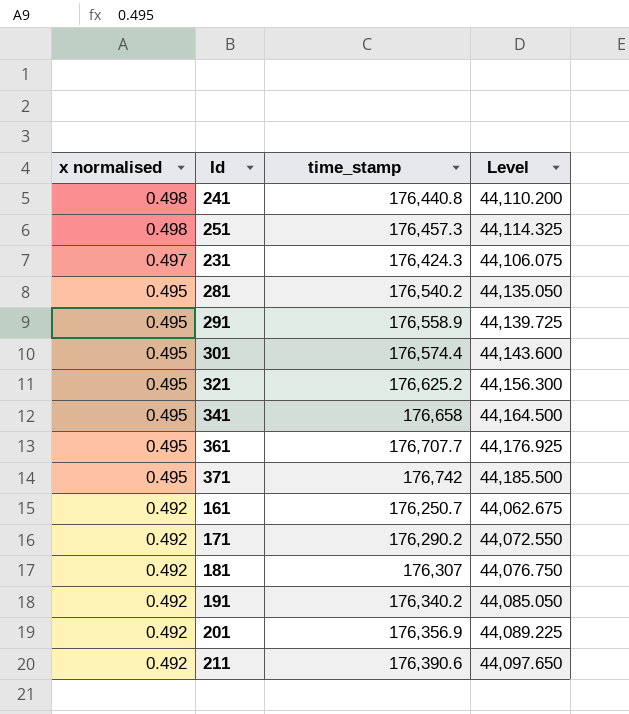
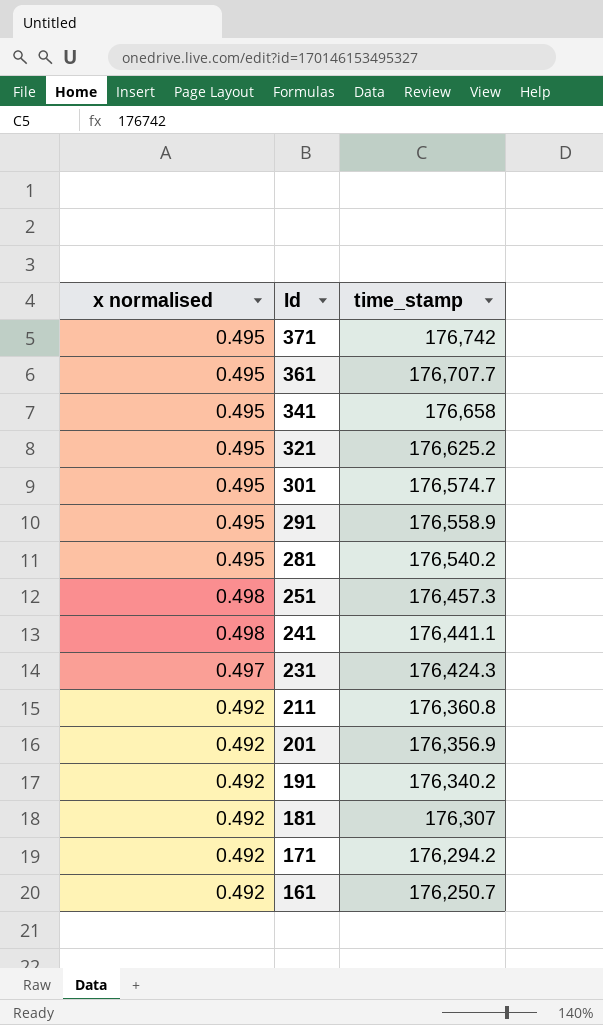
row order: x normalised descending -> Id descending
column Level | formula: [time_stamp] * 0.25 -> none
301 | time_stamp: 176,574.4 -> 176,574.7
241 | time_stamp: 176,440.8 -> 176,441.1
211 | time_stamp: 176,390.6 -> 176,360.8
171 | time_stamp: 176,290.2 -> 176,294.2

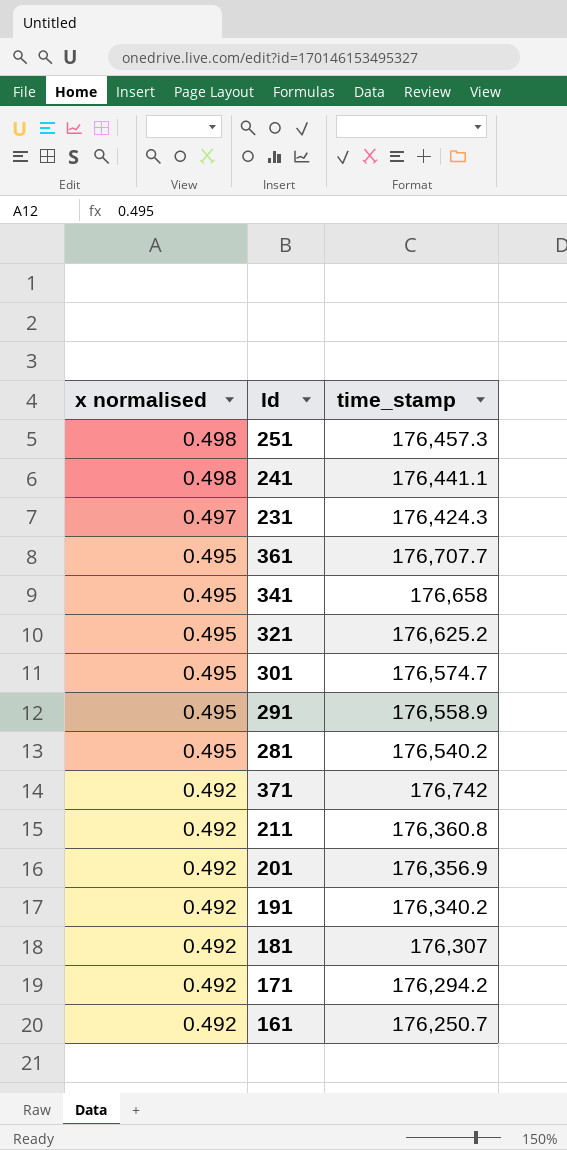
row order: Id descending -> x normalised descending
371 | x normalised: 0.495 -> 0.492

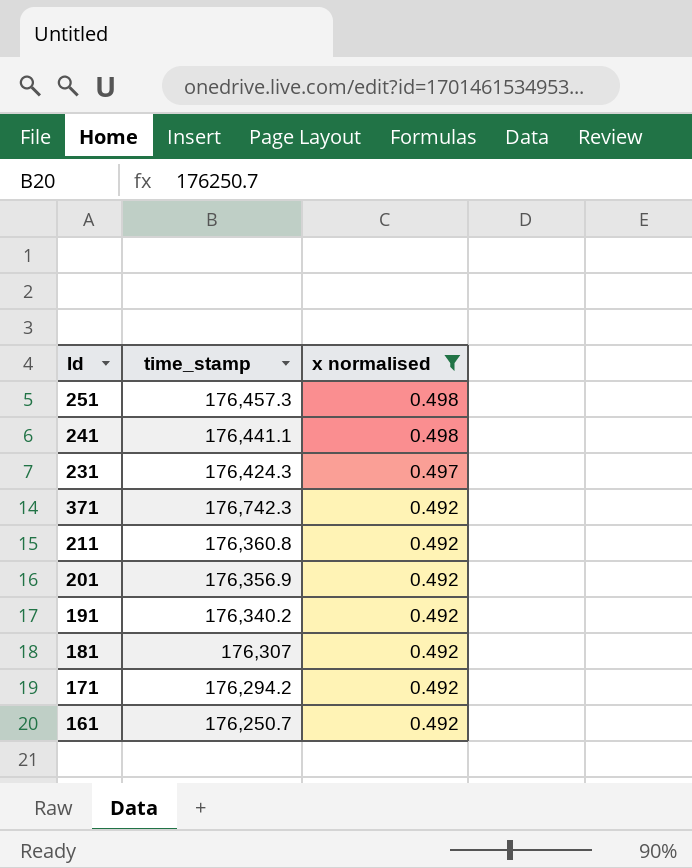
filter: none -> x normalised != 0.495
column x normalised | position: 1 -> 3
371 | time_stamp: 176,742 -> 176,742.3

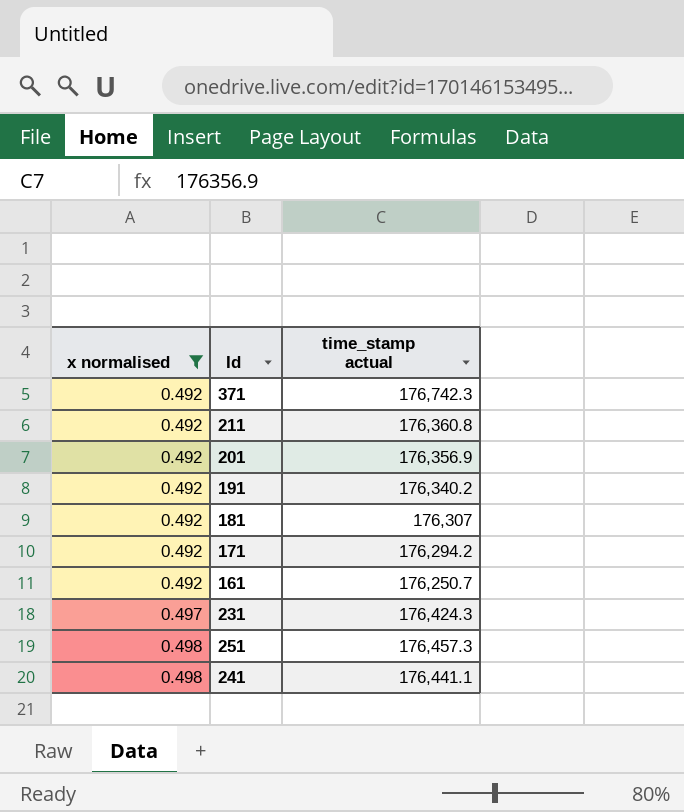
row order: x normalised descending -> x normalised ascending
column x normalised | position: 3 -> 1
column name: time_stamp -> time_stamp actual

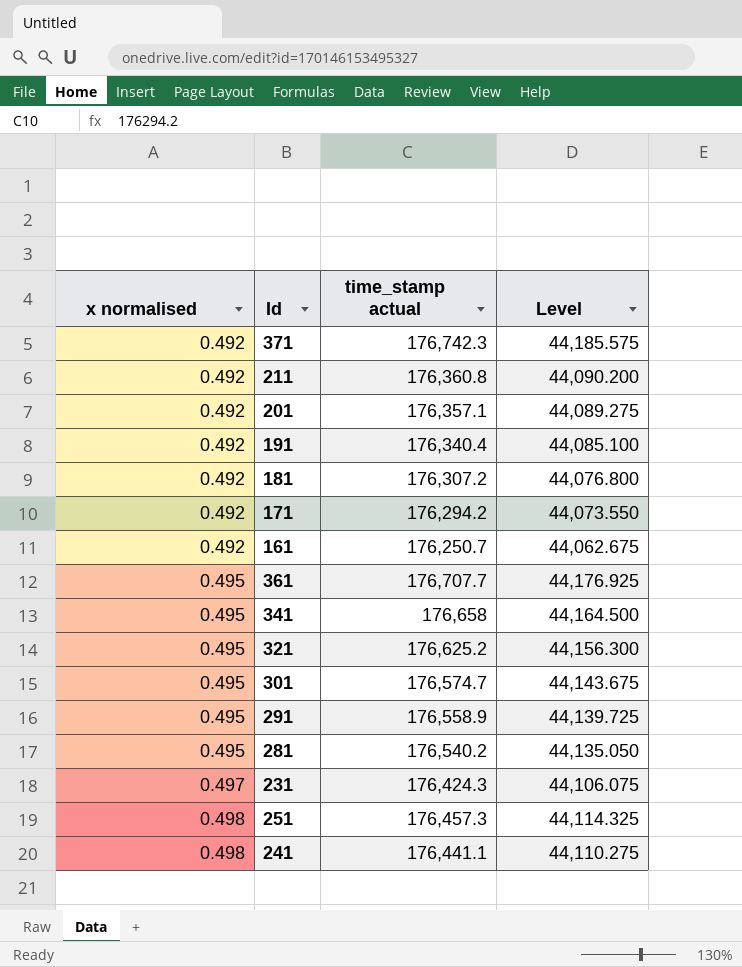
filter: x normalised != 0.495 -> none
column Level | formula: none -> [time_stamp actual] * 0.25
201 | time_stamp actual: 176,356.9 -> 176,357.1
191 | time_stamp actual: 176,340.2 -> 176,340.4
181 | time_stamp actual: 176,307 -> 176,307.2

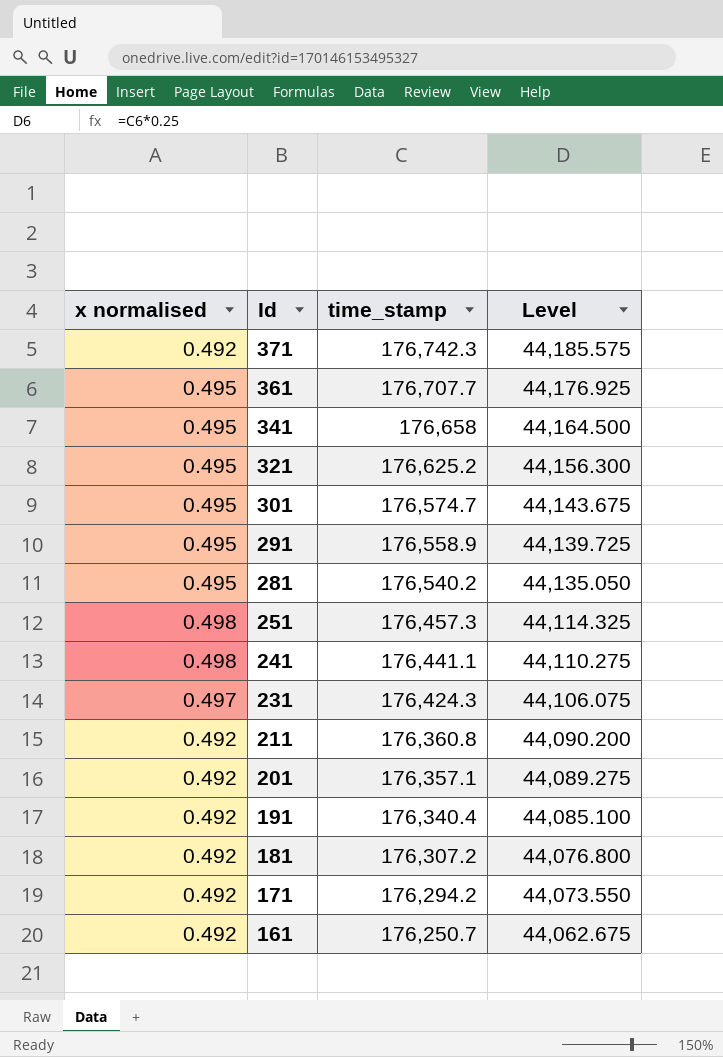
row order: x normalised ascending -> Id descending
column name: time_stamp actual -> time_stamp

